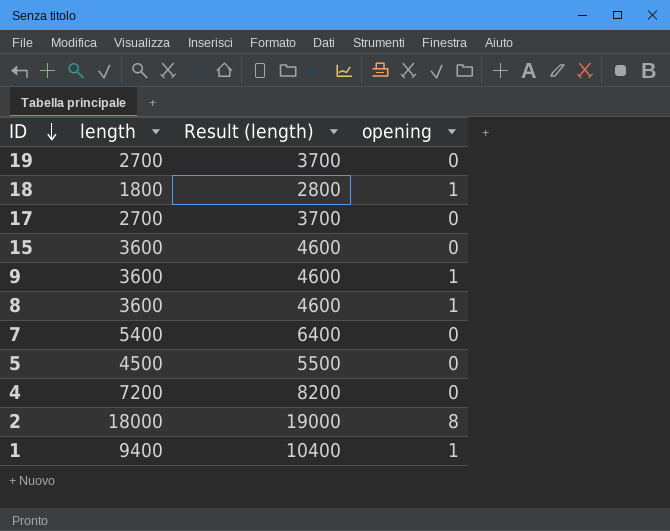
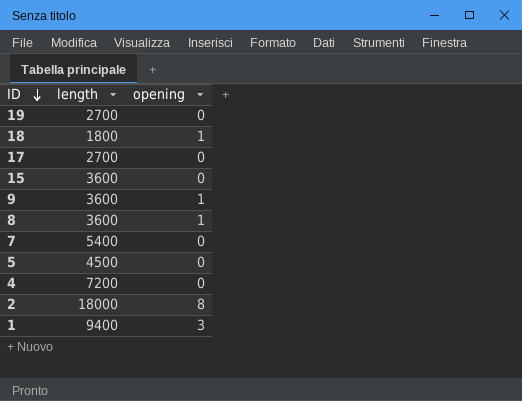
column Result (length) | formula: [length] + 1000 -> none
1 | opening: 1 -> 3

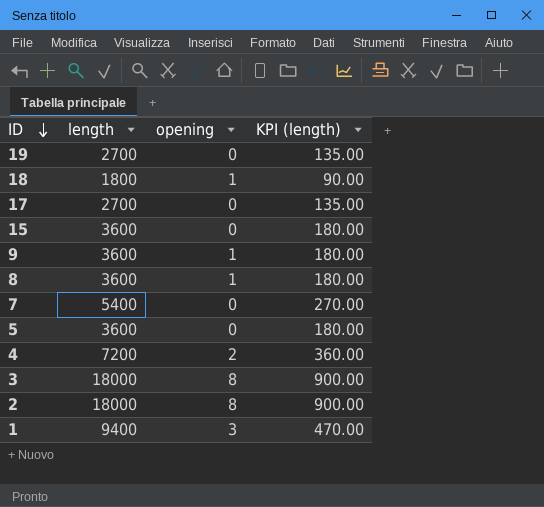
column KPI (length) | formula: none -> [length] * 0.05
5 | length: 4500 -> 3600
4 | opening: 0 -> 2
row 3: none -> 18000 | 8 | 900.00

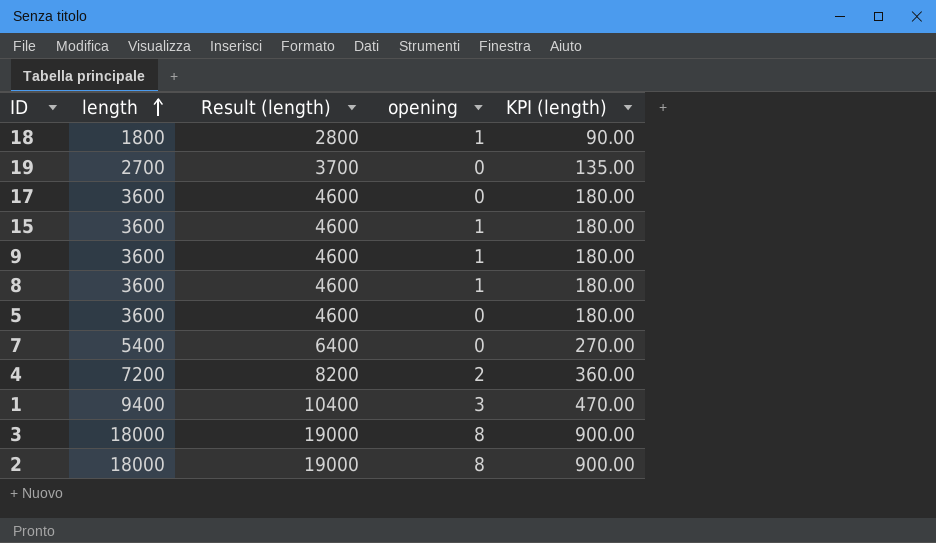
row order: ID descending -> length ascending
column Result (length) | formula: none -> [length] + 1000
17 | length: 2700 -> 3600
17 | KPI (length): 135.00 -> 180.00
15 | opening: 0 -> 1

